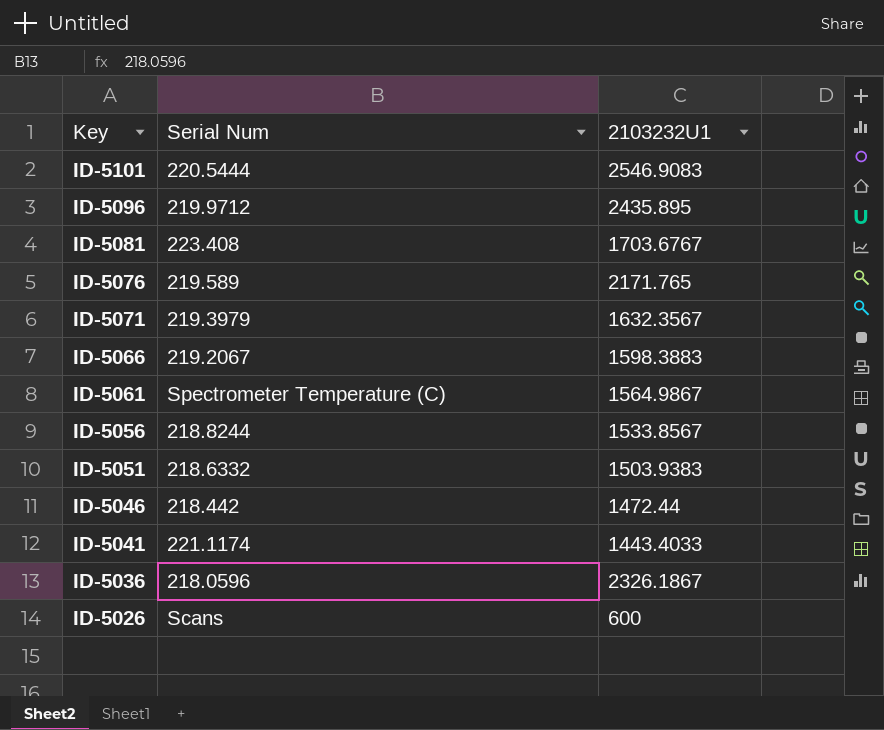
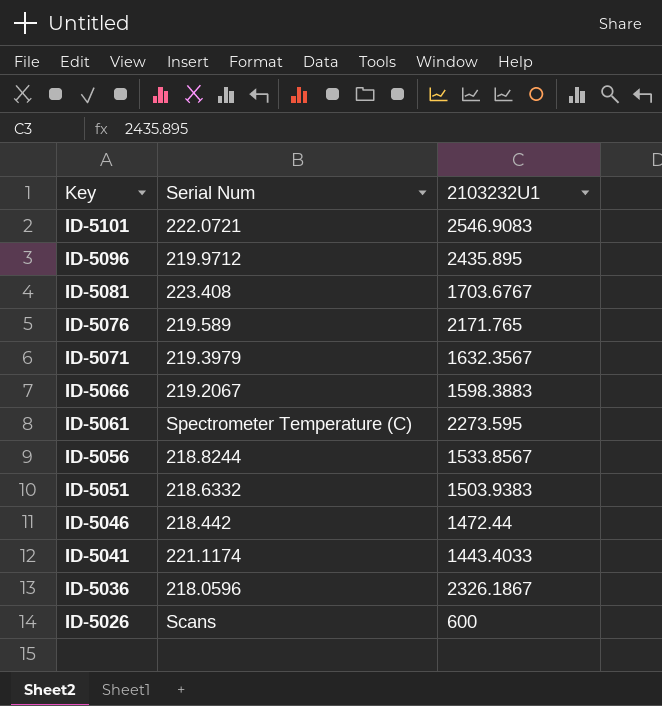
ID-5101 | Serial Num: 220.5444 -> 222.0721
ID-5061 | 2103232U1: 1564.9867 -> 2273.595

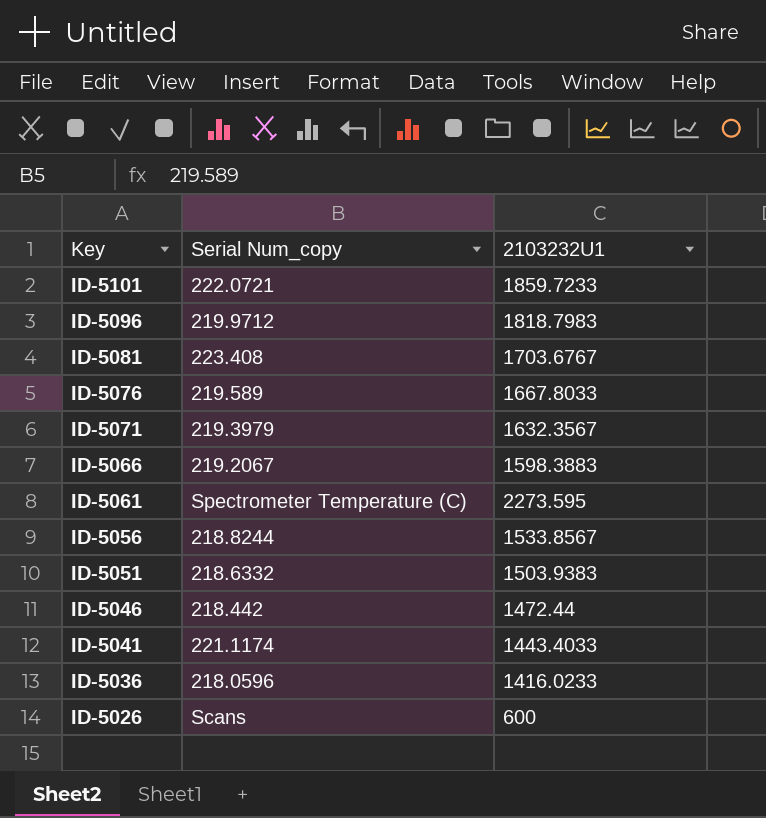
column name: Serial Num -> Serial Num_copy
ID-5101 | 2103232U1: 2546.9083 -> 1859.7233
ID-5096 | 2103232U1: 2435.895 -> 1818.7983
ID-5076 | 2103232U1: 2171.765 -> 1667.8033
ID-5036 | 2103232U1: 2326.1867 -> 1416.0233

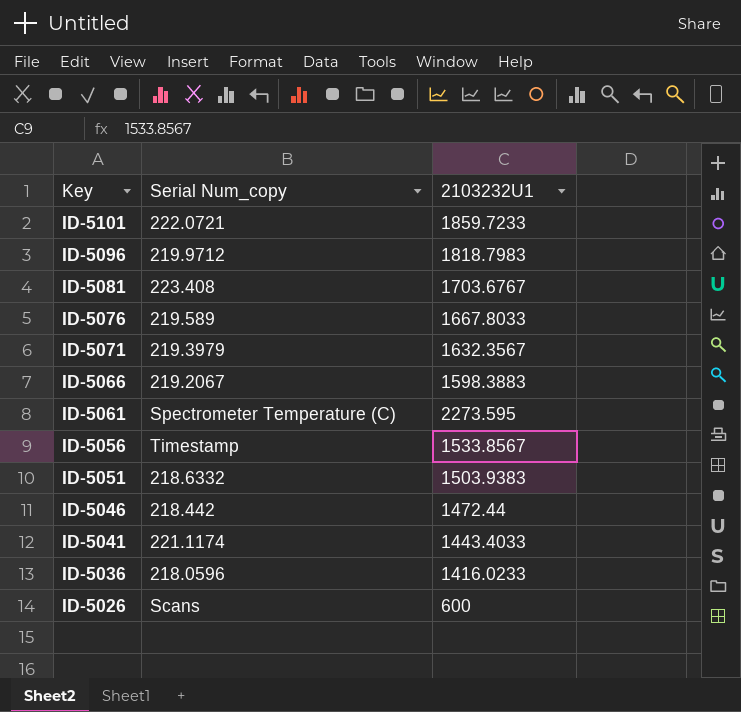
ID-5056 | Serial Num_copy: 218.8244 -> Timestamp

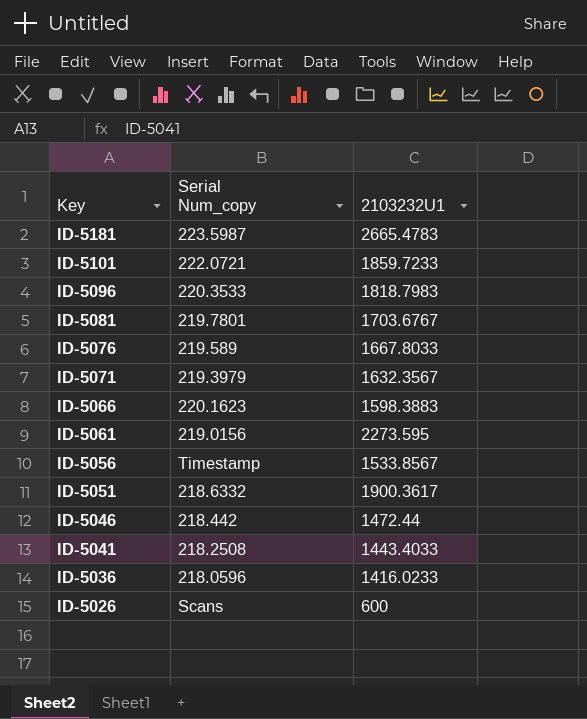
row ID-5181: none -> 223.5987 | 2665.4783
ID-5096 | Serial Num_copy: 219.9712 -> 220.3533
ID-5081 | Serial Num_copy: 223.408 -> 219.7801
ID-5066 | Serial Num_copy: 219.2067 -> 220.1623
ID-5061 | Serial Num_copy: Spectrometer Temperature (C) -> 219.0156
ID-5051 | 2103232U1: 1503.9383 -> 1900.3617
ID-5041 | Serial Num_copy: 221.1174 -> 218.2508

